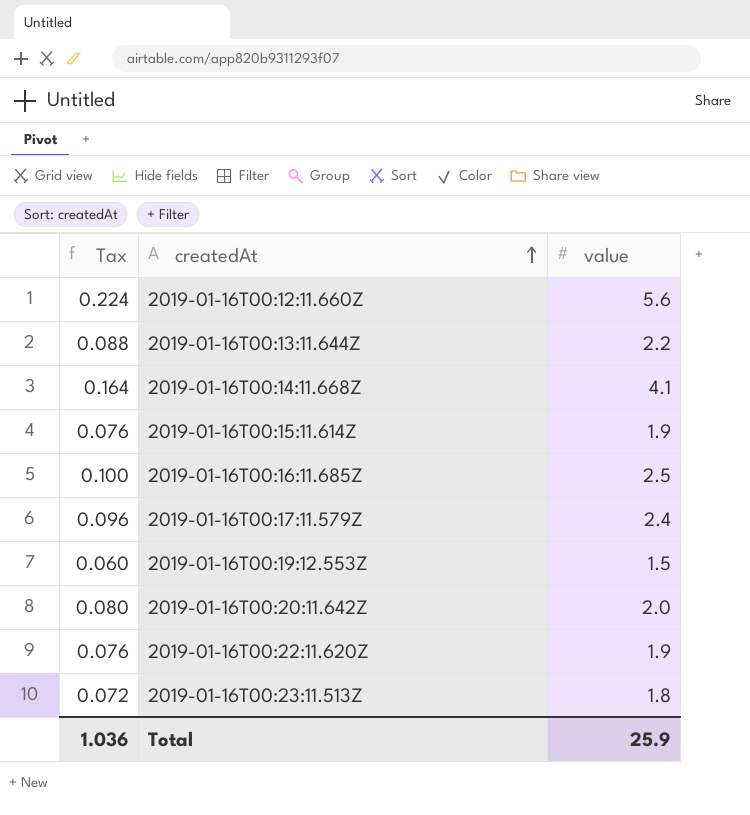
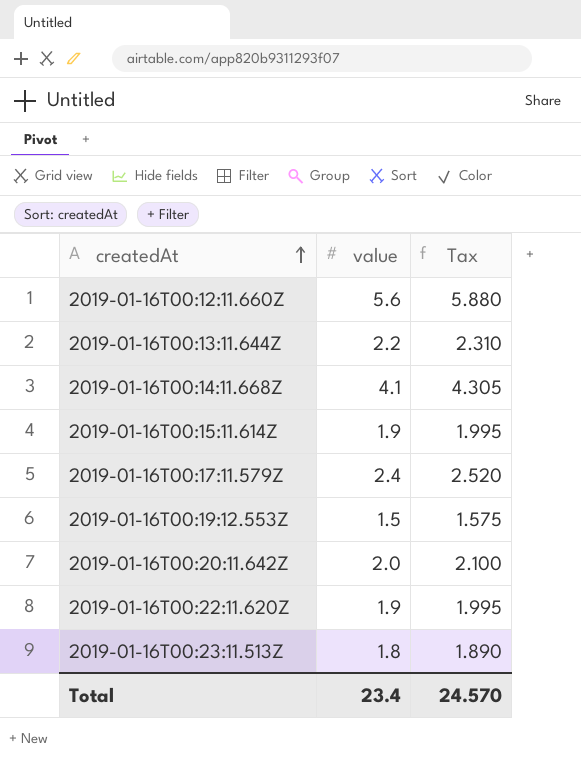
column Tax | formula: [value] * 0.04 -> [value] * 1.05
column Tax | position: 1 -> 3
row 2019-01-16T00:16:11.685Z: 0.100 | 2.5 -> none
Total | value: 25.9 -> 23.4
Total | Tax: 1.036 -> 24.570

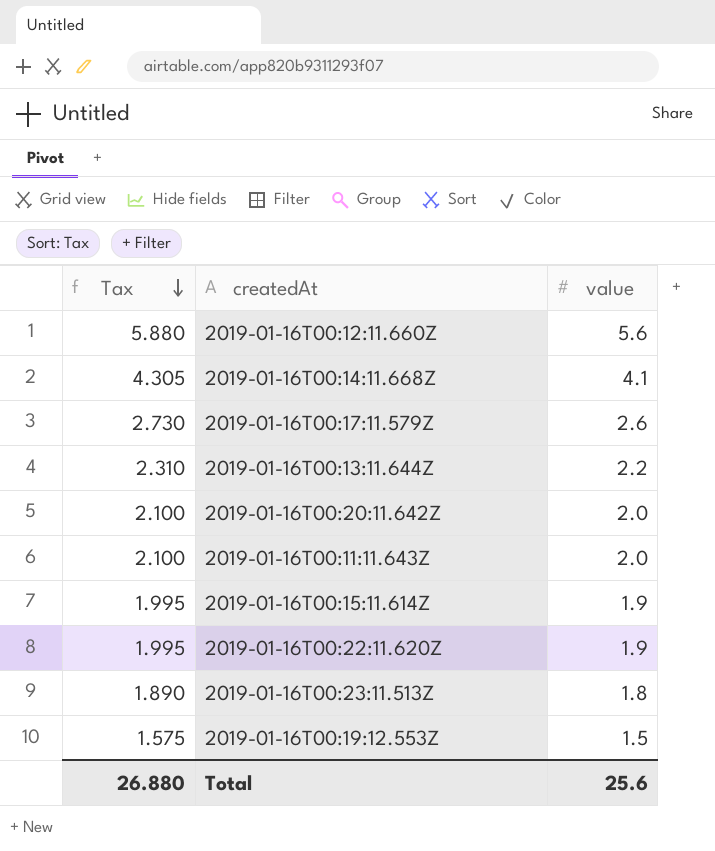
row order: createdAt ascending -> Tax descending
column Tax | position: 3 -> 1
2019-01-16T00:17:11.579Z | Tax: 2.520 -> 2.730
2019-01-16T00:17:11.579Z | value: 2.4 -> 2.6
row 2019-01-16T00:11:11.643Z: none -> 2.100 | 2.0
Total | Tax: 24.570 -> 26.880
Total | value: 23.4 -> 25.6

